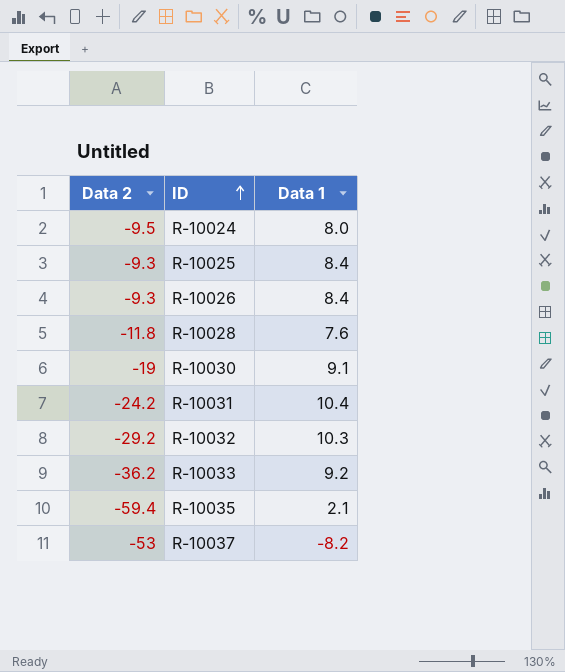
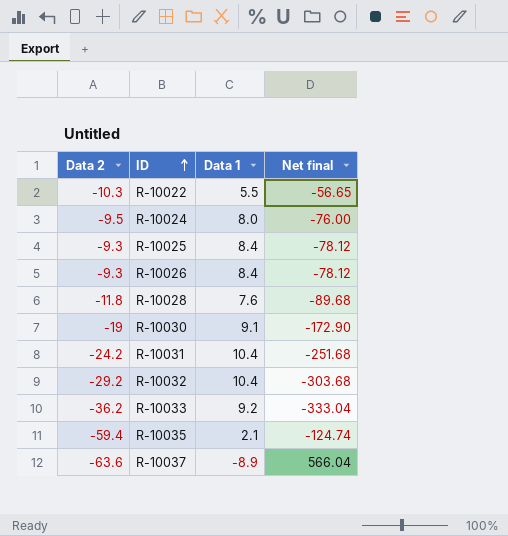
column Net final | formula: none -> [Data 2] * [Data 1]
row R-10022: none -> -10.3 | 5.5 | -56.65
R-10032 | Data 1: 10.3 -> 10.4
R-10037 | Data 2: -53 -> -63.6
R-10037 | Data 1: -8.2 -> -8.9

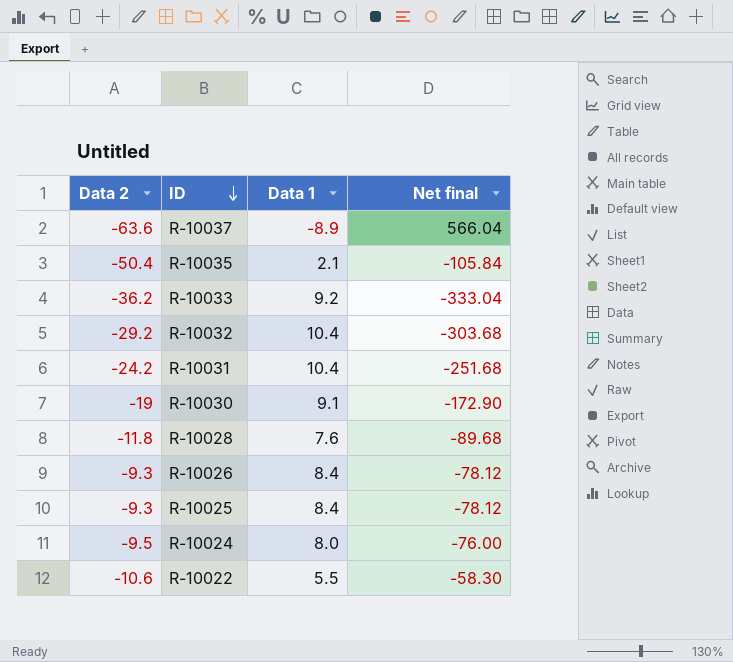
row order: ID ascending -> ID descending
R-10035 | Data 2: -59.4 -> -50.4
R-10035 | Net final: -124.74 -> -105.84
R-10022 | Data 2: -10.3 -> -10.6
R-10022 | Net final: -56.65 -> -58.30

